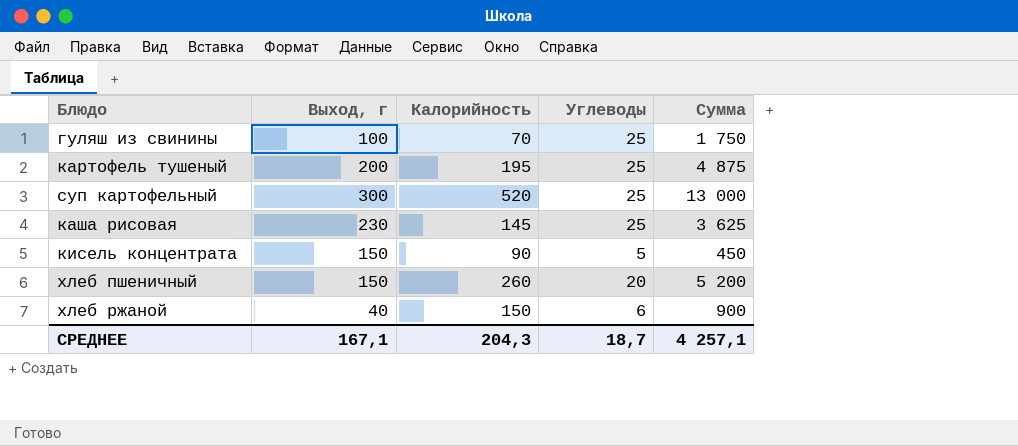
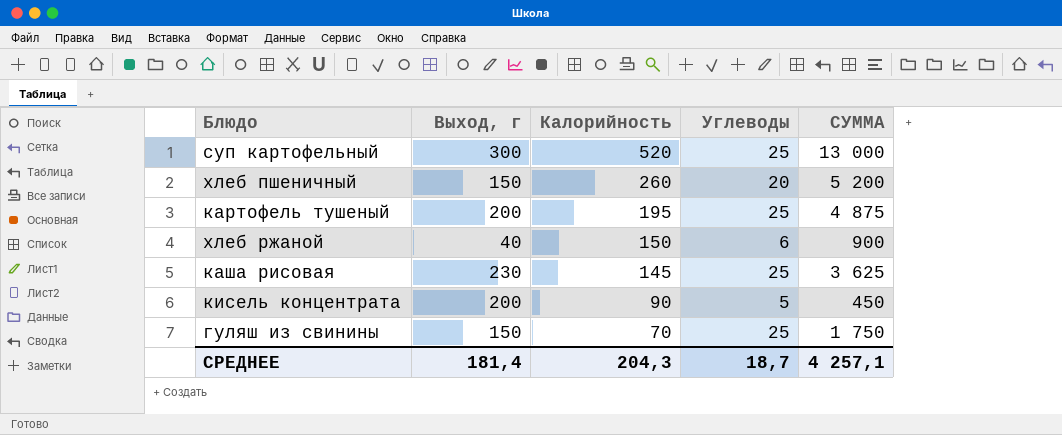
row order: none -> Калорийность descending
column name: Сумма -> СУММА
кисель концентрата | Выход, г: 150 -> 200
гуляш из свинины | Выход, г: 100 -> 150
СРЕДНЕЕ | Выход, г: 167,1 -> 181,4

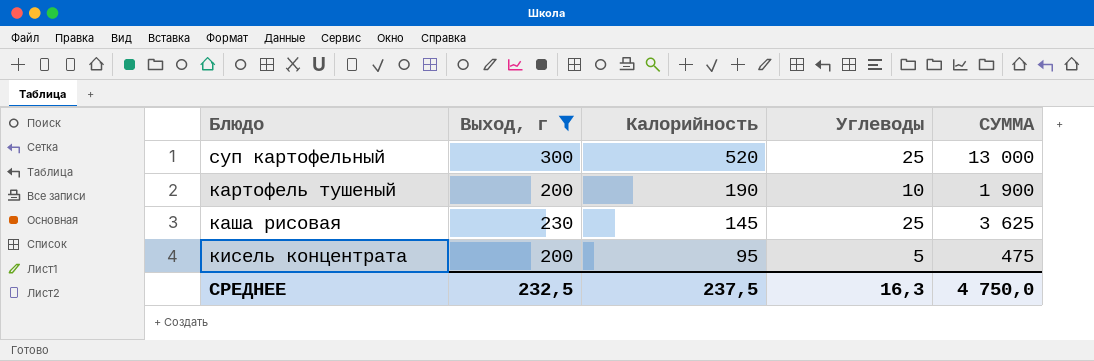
filter: none -> Выход, г >= 200
картофель тушеный | Калорийность: 195 -> 190
картофель тушеный | Углеводы: 25 -> 10
картофель тушеный | СУММА: 4 875 -> 1 900
кисель концентрата | Калорийность: 90 -> 95
кисель концентрата | СУММА: 450 -> 475
СРЕДНЕЕ | Выход, г: 181,4 -> 232,5
СРЕДНЕЕ | Калорийность: 204,3 -> 237,5
СРЕДНЕЕ | Углеводы: 18,7 -> 16,3
СРЕДНЕЕ | СУММА: 4 257,1 -> 4 750,0

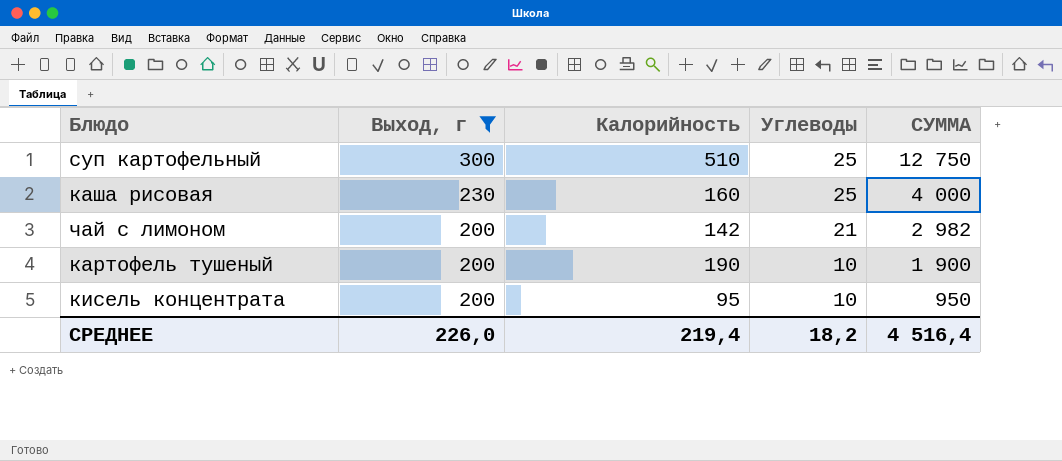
row order: Калорийность descending -> Выход, г descending
суп картофельный | Калорийность: 520 -> 510
суп картофельный | СУММА: 13 000 -> 12 750
каша рисовая | Калорийность: 145 -> 160
каша рисовая | СУММА: 3 625 -> 4 000
row чай с лимоном: none -> 200 | 142 | 21 | 2 982
кисель концентрата | Углеводы: 5 -> 10
кисель концентрата | СУММА: 475 -> 950
СРЕДНЕЕ | Выход, г: 232,5 -> 226,0
СРЕДНЕЕ | Калорийность: 237,5 -> 219,4
СРЕДНЕЕ | Углеводы: 16,3 -> 18,2
СРЕДНЕЕ | СУММА: 4 750,0 -> 4 516,4

